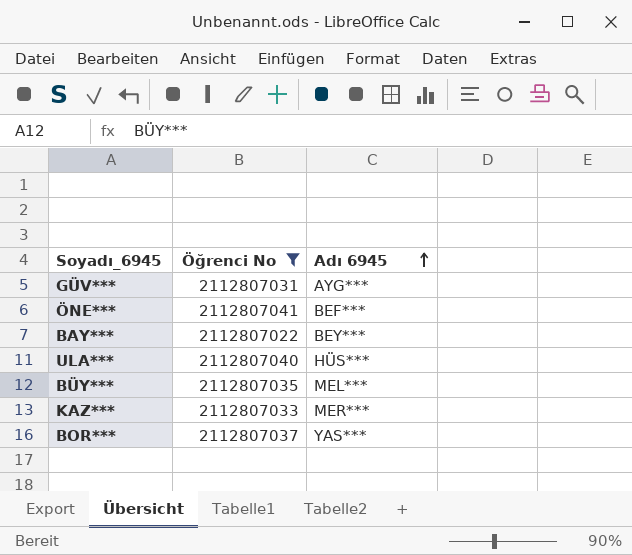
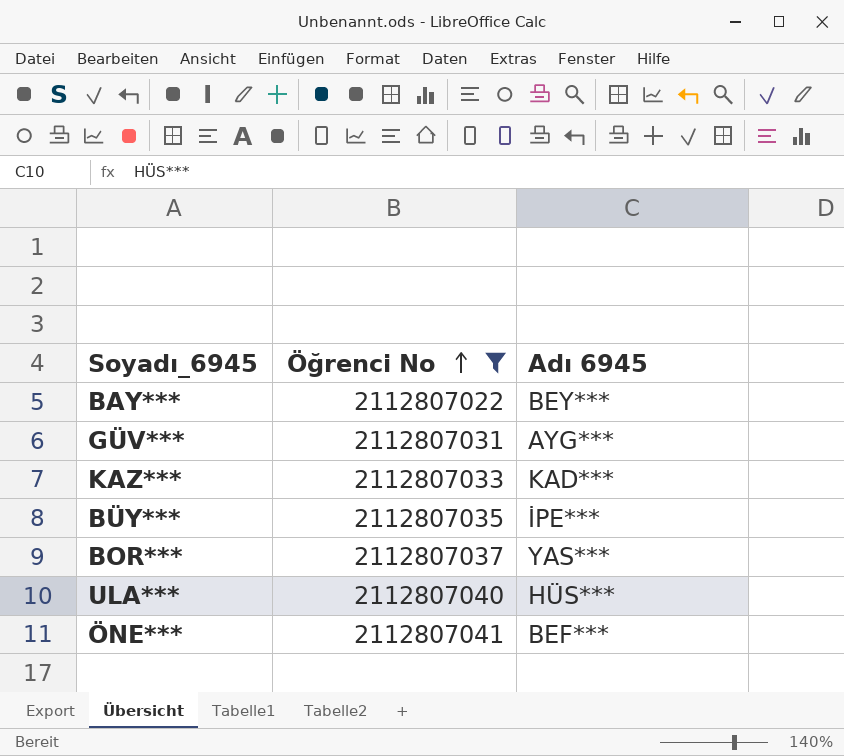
row order: Adı 6945 ascending -> Öğrenci No ascending
KAZ*** | Adı 6945: MER*** -> KAD***
BÜY*** | Adı 6945: MEL*** -> İPE***

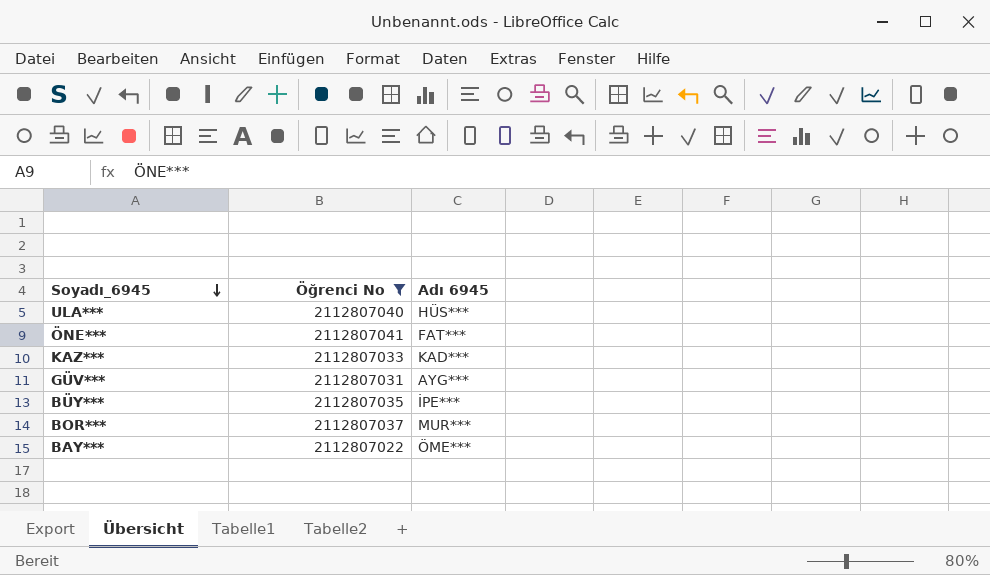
row order: Öğrenci No ascending -> Soyadı_6945 descending
ÖNE*** | Adı 6945: BEF*** -> FAT***
BOR*** | Adı 6945: YAS*** -> MUR***
BAY*** | Adı 6945: BEY*** -> ÖME***

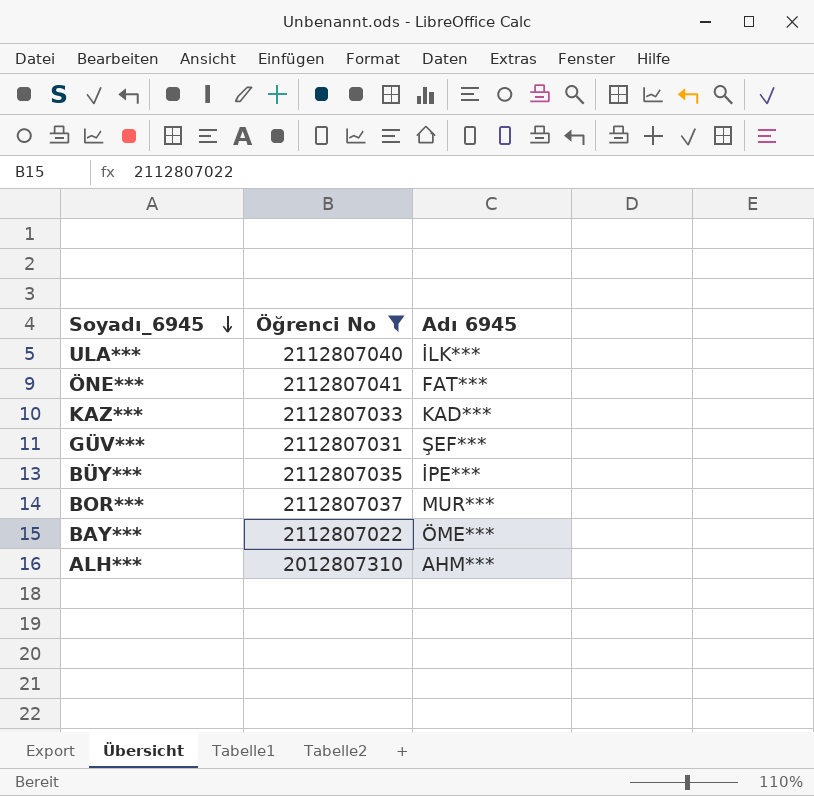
ULA*** | Adı 6945: HÜS*** -> İLK***
GÜV*** | Adı 6945: AYG*** -> ŞEF***
row ALH***: none -> 2012807310 | AHM***

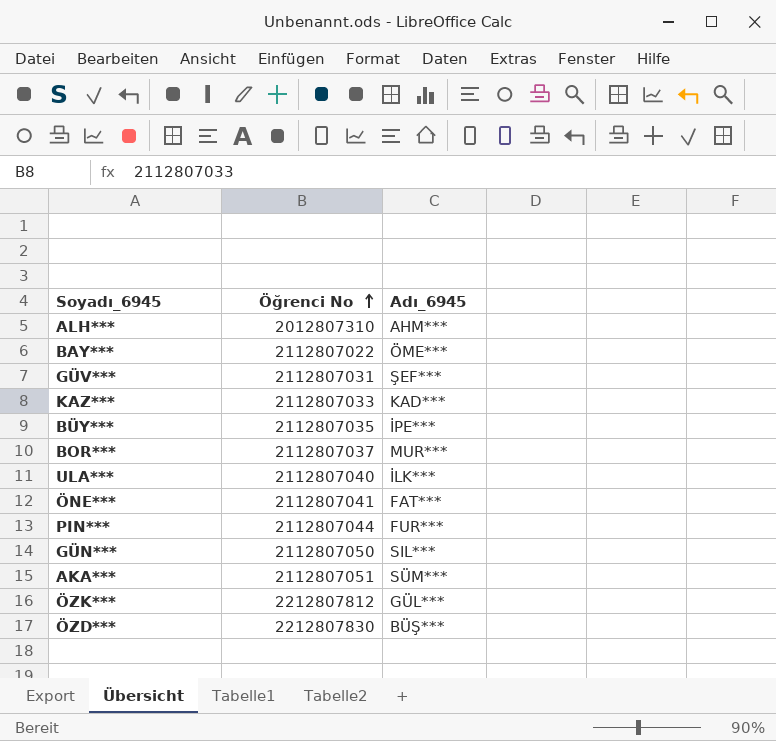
filter: Öğrenci No <= 2112807041 -> none
row order: Soyadı_6945 descending -> Öğrenci No ascending
column name: Adı 6945 -> Adı_6945

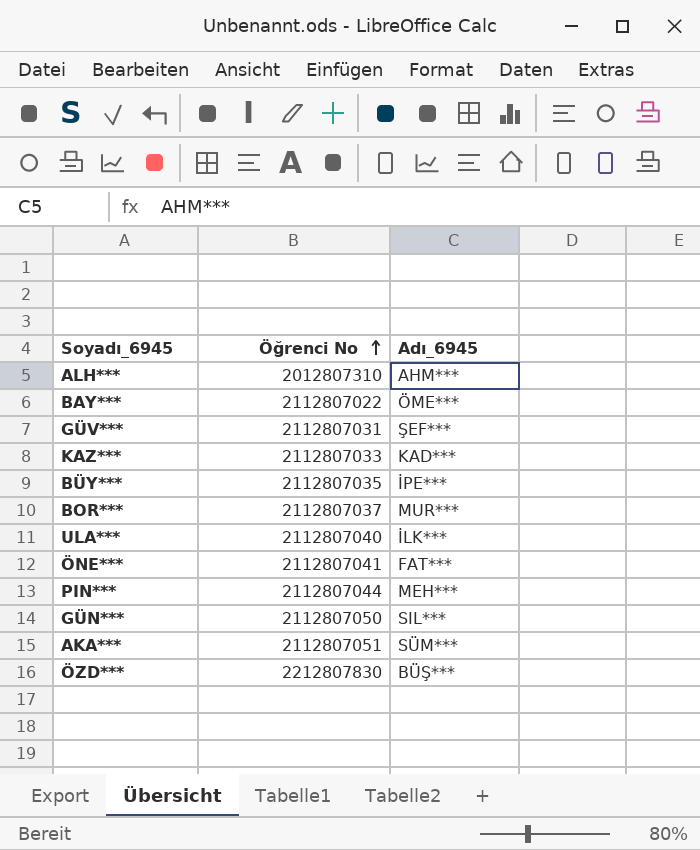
row ÖZK***: 2212807812 | GÜL*** -> none
PIN*** | Adı_6945: FUR*** -> MEH***

